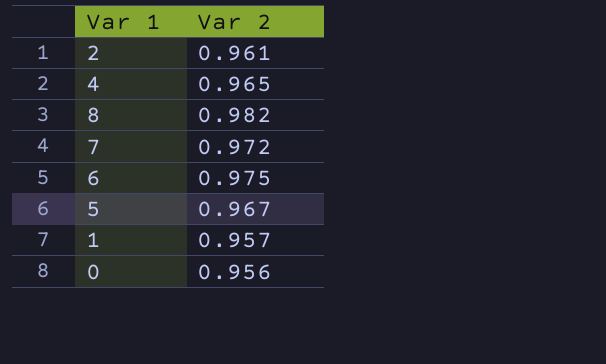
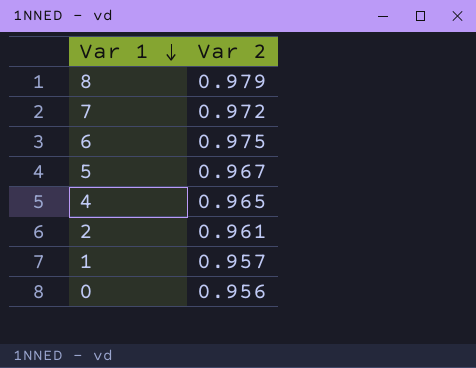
row order: none -> Var 1 descending
8 | Var 2: 0.982 -> 0.979

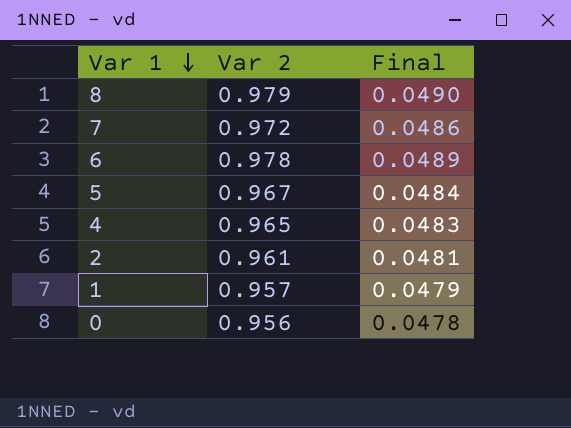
column Final | formula: none -> [Var 2] * 0.05
6 | Var 2: 0.975 -> 0.978

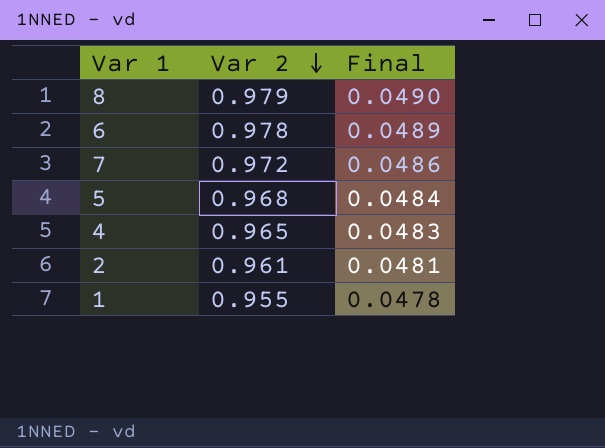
row order: Var 1 descending -> Var 2 descending
row 0: 0.956 | 0.0478 -> none
5 | Var 2: 0.967 -> 0.968
1 | Var 2: 0.957 -> 0.955
1 | Final: 0.0479 -> 0.0478

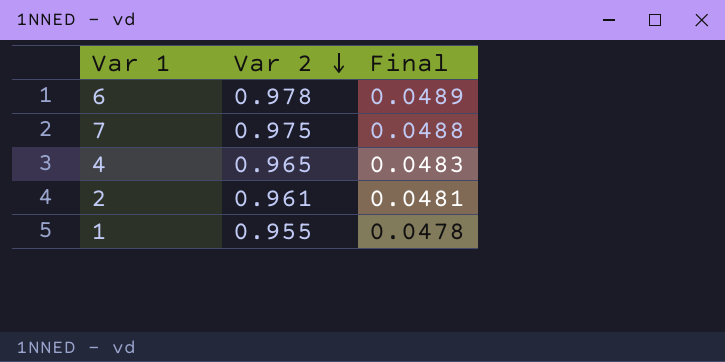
row 8: 0.979 | 0.0490 -> none
row 5: 0.968 | 0.0484 -> none
7 | Var 2: 0.972 -> 0.975
7 | Final: 0.0486 -> 0.0488

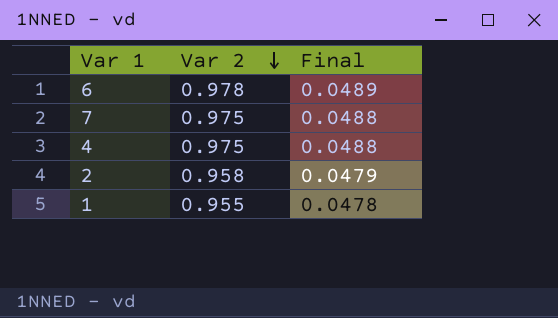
4 | Var 2: 0.965 -> 0.975
4 | Final: 0.0483 -> 0.0488
2 | Var 2: 0.961 -> 0.958
2 | Final: 0.0481 -> 0.0479

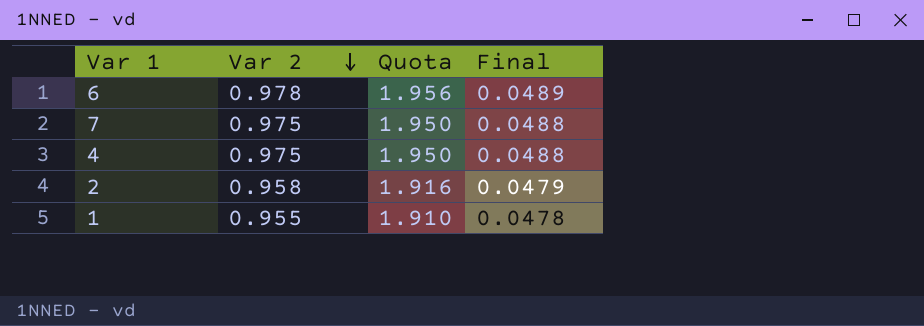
column Quota | formula: none -> [Var 2] * 2

